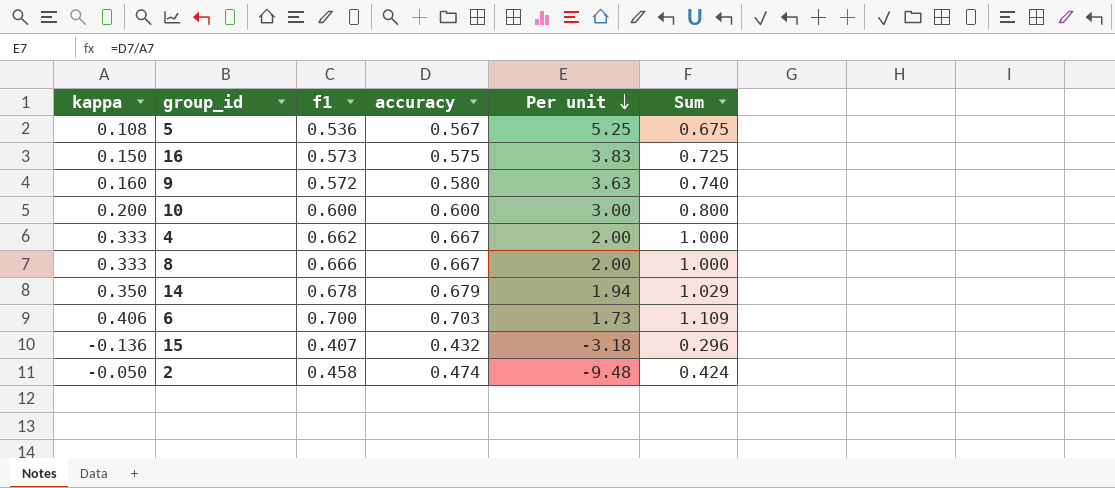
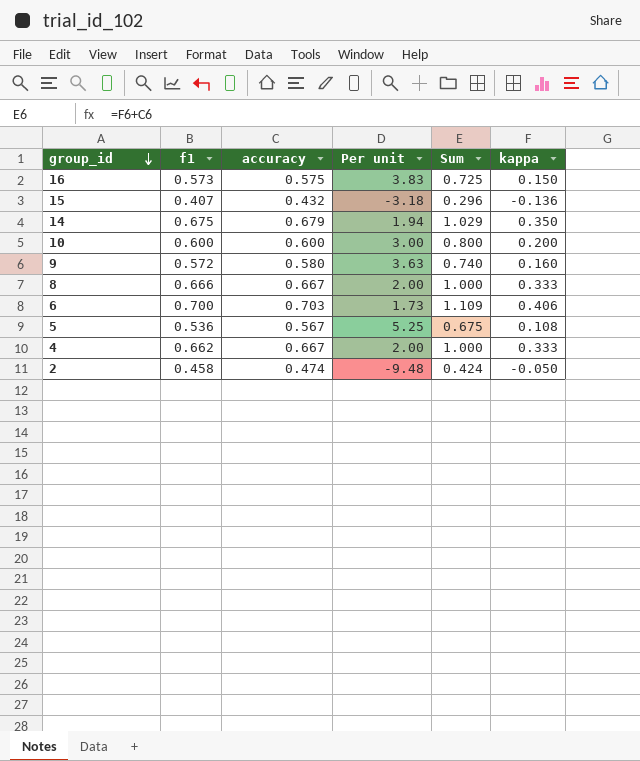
row order: Per unit descending -> group_id descending
column kappa | position: 1 -> 6
14 | f1: 0.678 -> 0.675

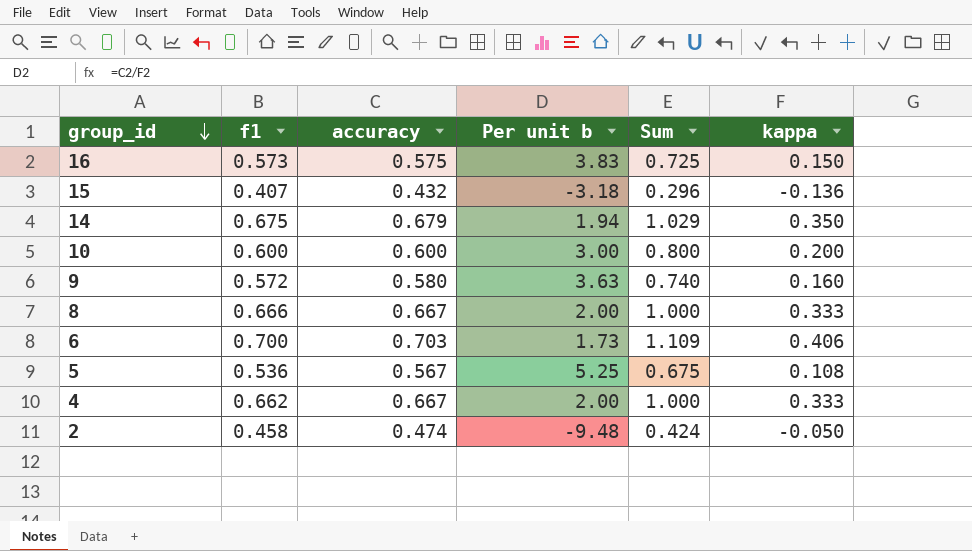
column name: Per unit -> Per unit b

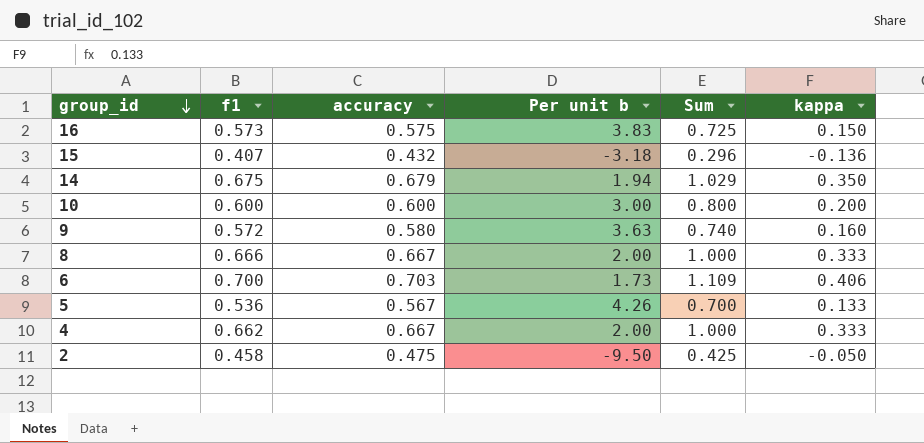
5 | Per unit b: 5.25 -> 4.26
5 | Sum: 0.675 -> 0.700
5 | kappa: 0.108 -> 0.133
2 | accuracy: 0.474 -> 0.475
2 | Per unit b: -9.48 -> -9.50
2 | Sum: 0.424 -> 0.425

